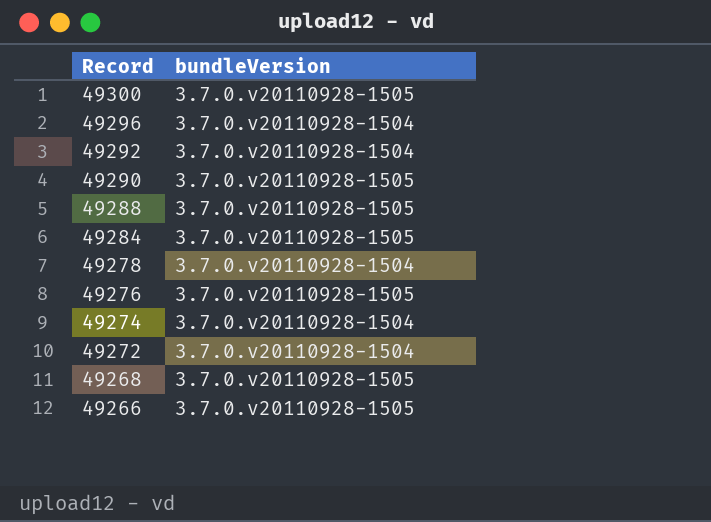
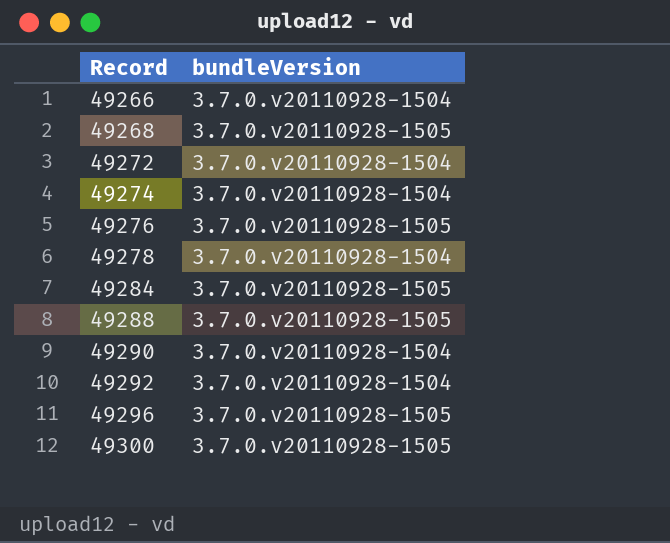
row order: Record descending -> Record ascending
49266 | bundleVersion: 3.7.0.v20110928-1505 -> 3.7.0.v20110928-1504
49290 | bundleVersion: 3.7.0.v20110928-1505 -> 3.7.0.v20110928-1504
49296 | bundleVersion: 3.7.0.v20110928-1504 -> 3.7.0.v20110928-1505

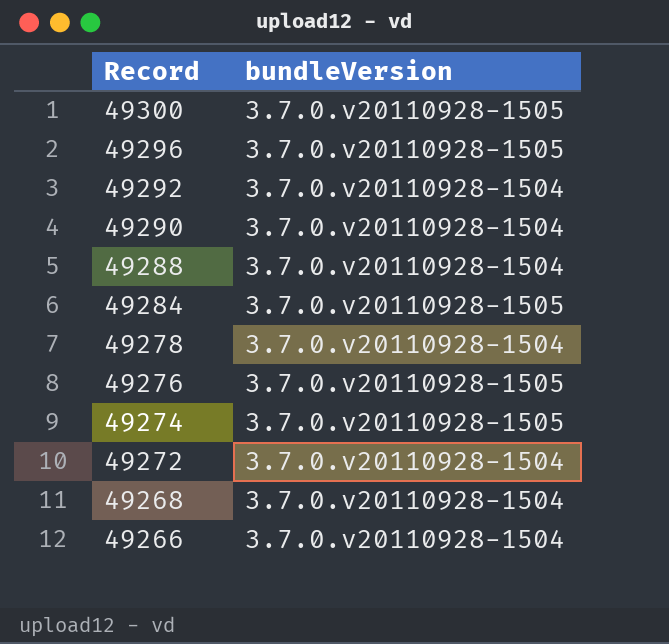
row order: Record ascending -> Record descending
49288 | bundleVersion: 3.7.0.v20110928-1505 -> 3.7.0.v20110928-1504
49274 | bundleVersion: 3.7.0.v20110928-1504 -> 3.7.0.v20110928-1505
49268 | bundleVersion: 3.7.0.v20110928-1505 -> 3.7.0.v20110928-1504

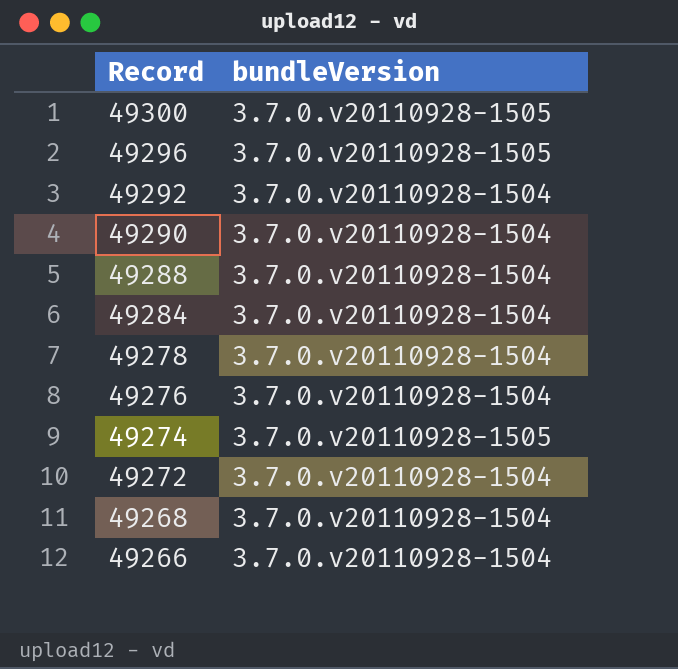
49284 | bundleVersion: 3.7.0.v20110928-1505 -> 3.7.0.v20110928-1504
49276 | bundleVersion: 3.7.0.v20110928-1505 -> 3.7.0.v20110928-1504

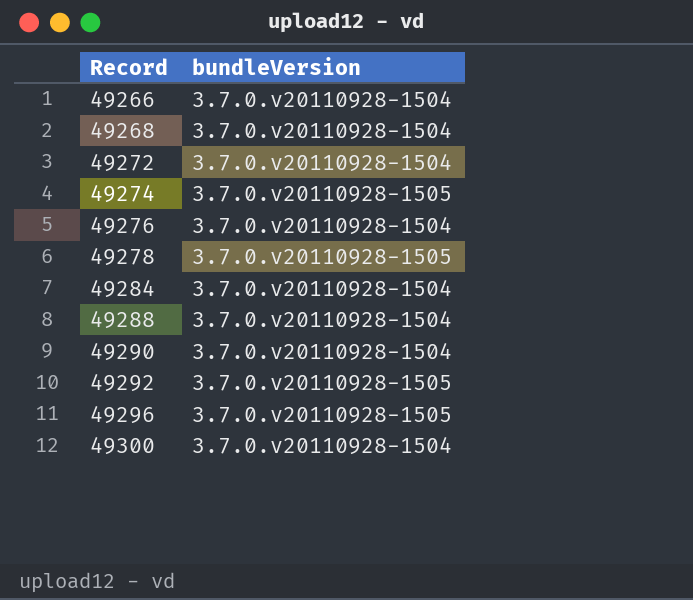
row order: Record descending -> Record ascending
49278 | bundleVersion: 3.7.0.v20110928-1504 -> 3.7.0.v20110928-1505
49292 | bundleVersion: 3.7.0.v20110928-1504 -> 3.7.0.v20110928-1505
49300 | bundleVersion: 3.7.0.v20110928-1505 -> 3.7.0.v20110928-1504

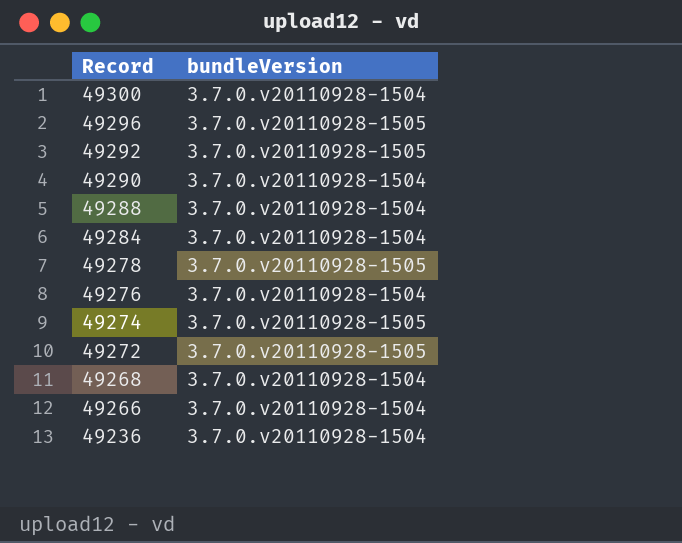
row order: Record ascending -> Record descending
49272 | bundleVersion: 3.7.0.v20110928-1504 -> 3.7.0.v20110928-1505
row 49236: none -> 3.7.0.v20110928-1504

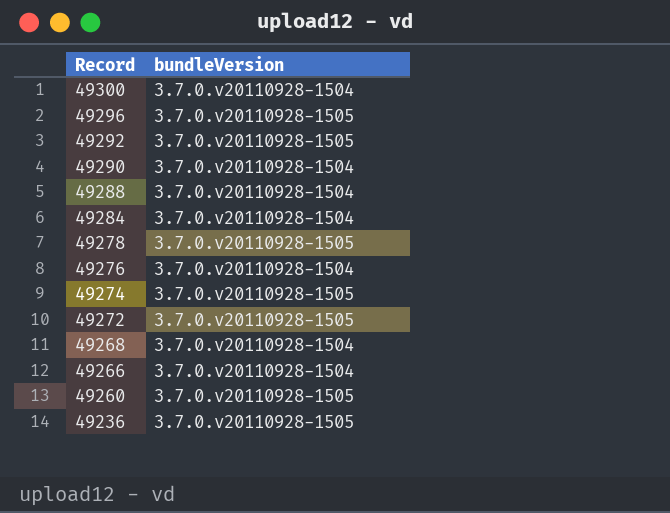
row 49260: none -> 3.7.0.v20110928-1505
49236 | bundleVersion: 3.7.0.v20110928-1504 -> 3.7.0.v20110928-1505

